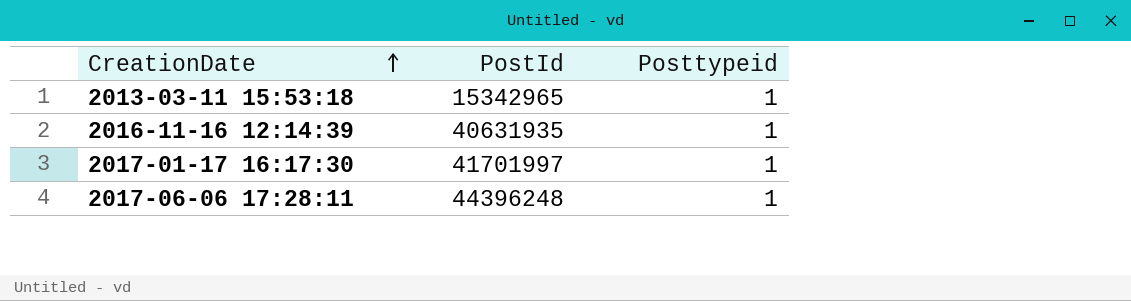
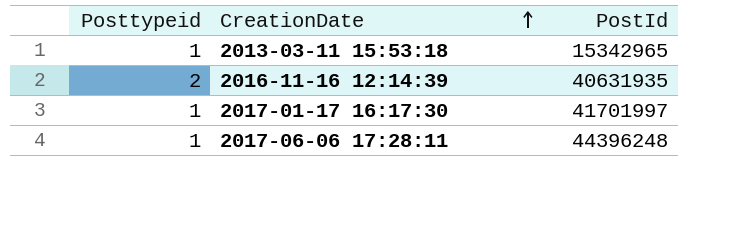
column Posttypeid | position: 3 -> 1
2016-11-16 12:14:39 | Posttypeid: 1 -> 2

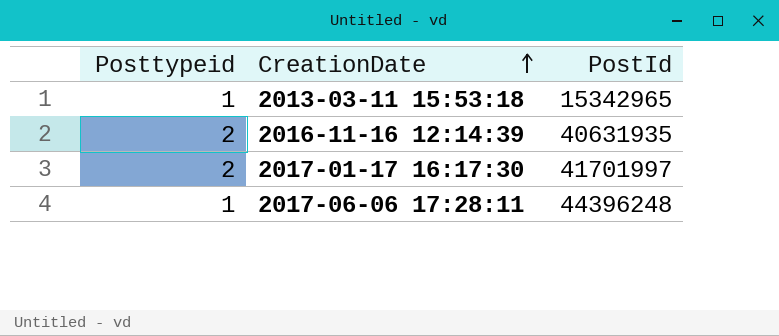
2017-01-17 16:17:30 | Posttypeid: 1 -> 2

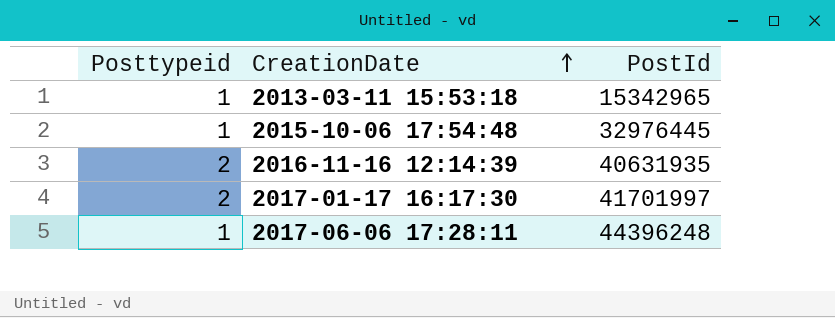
row 2015-10-06 17:54:48: none -> 1 | 32976445

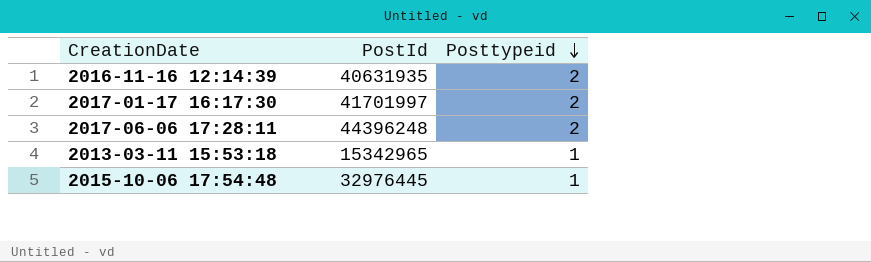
row order: CreationDate ascending -> Posttypeid descending
column Posttypeid | position: 1 -> 3
2017-06-06 17:28:11 | Posttypeid: 1 -> 2

